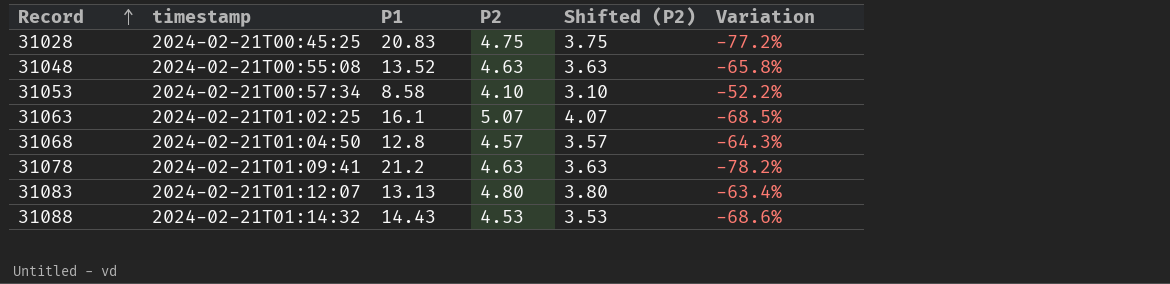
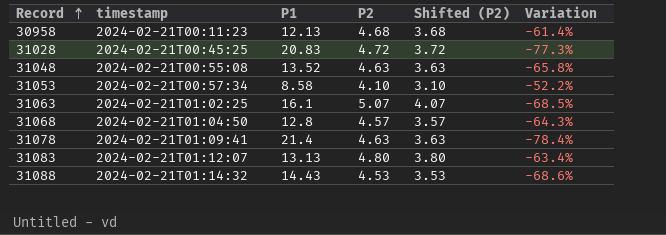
row 30958: none -> 2024-02-21T00:11:23 | 12.13 | 4.68 | 3.68 | -61.4%
31028 | P2: 4.75 -> 4.72
31028 | Shifted (P2): 3.75 -> 3.72
31028 | Variation: -77.2% -> -77.3%
31078 | P1: 21.2 -> 21.4
31078 | Variation: -78.2% -> -78.4%

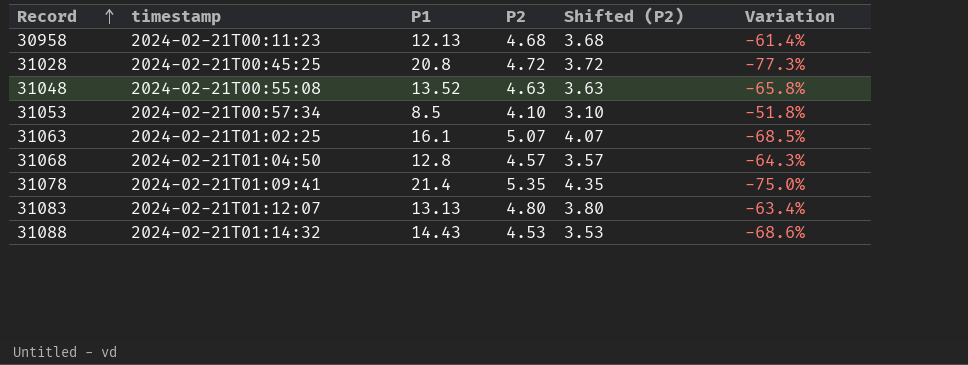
31028 | P1: 20.83 -> 20.8
31053 | P1: 8.58 -> 8.5
31053 | Variation: -52.2% -> -51.8%
31078 | P2: 4.63 -> 5.35
31078 | Shifted (P2): 3.63 -> 4.35
31078 | Variation: -78.4% -> -75.0%

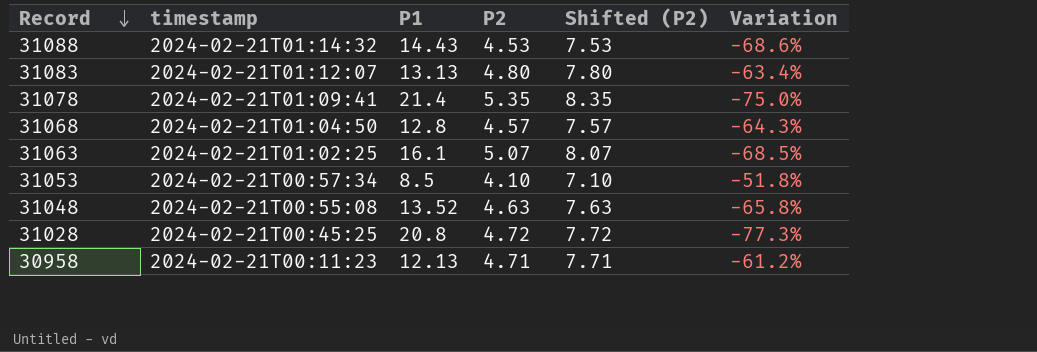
row order: Record ascending -> Record descending
column Shifted (P2) | formula: [P2] - 1 -> [P2] + 3
30958 | P2: 4.68 -> 4.71
30958 | Variation: -61.4% -> -61.2%

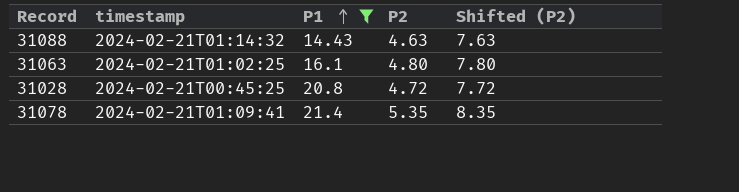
filter: none -> P1 >= 14.43
row order: Record descending -> P1 ascending
column Variation | formula: ([P2] - [P1]) / [P1] -> none
31088 | P2: 4.53 -> 4.63
31088 | Shifted (P2): 7.53 -> 7.63
31063 | P2: 5.07 -> 4.80
31063 | Shifted (P2): 8.07 -> 7.80

